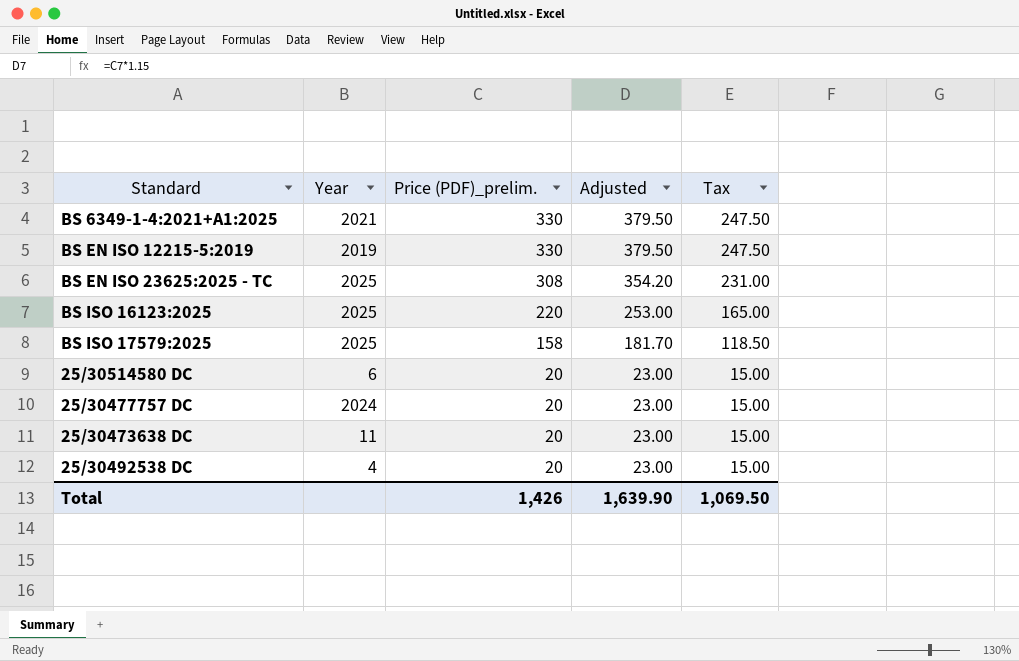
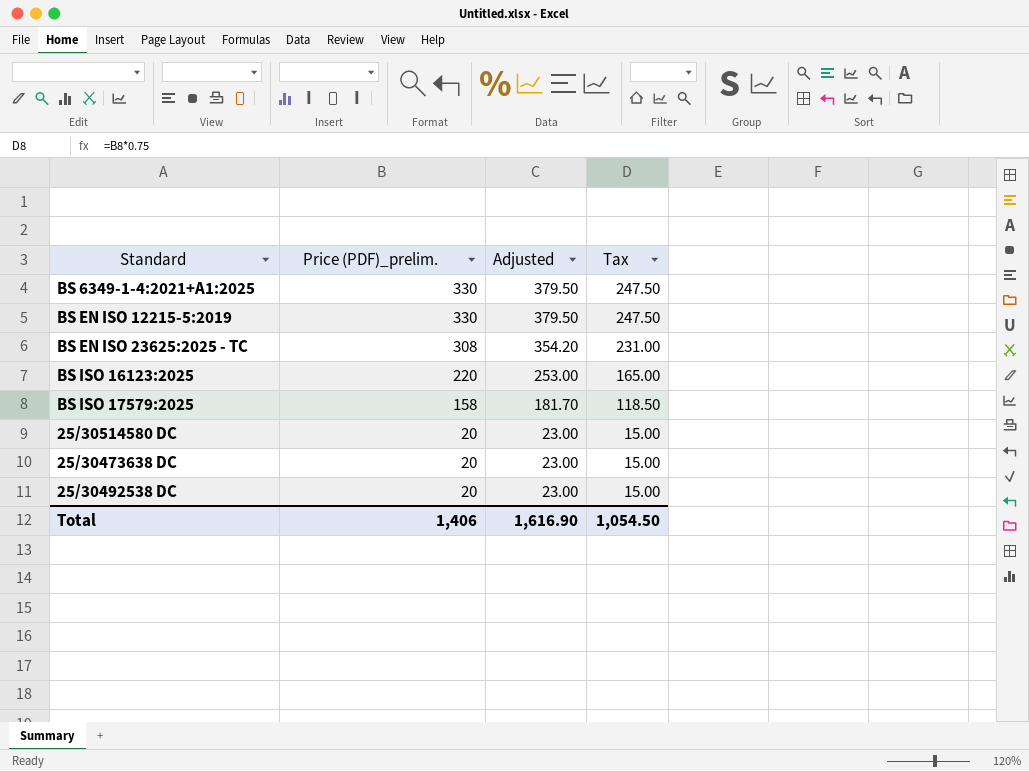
column Year | position: 2 -> none
row 25/30477757 DC: 2024 | 20 | 23.00 | 15.00 -> none
Total | Price (PDF)_prelim.: 1,426 -> 1,406
Total | Adjusted: 1,639.90 -> 1,616.90
Total | Tax: 1,069.50 -> 1,054.50

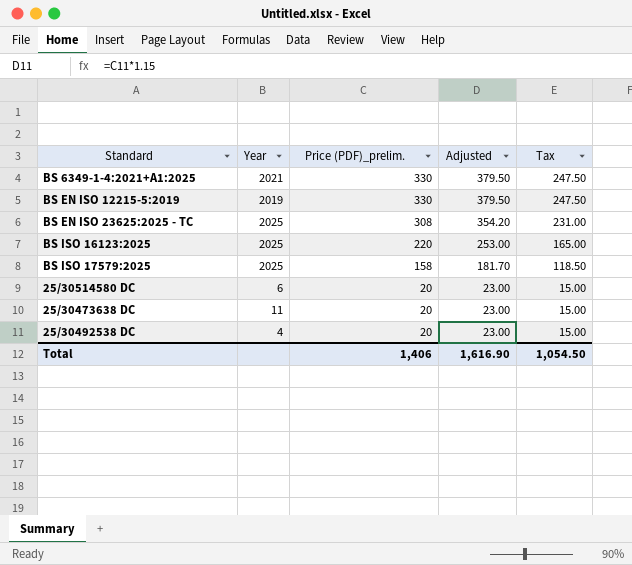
column Year | position: none -> 2

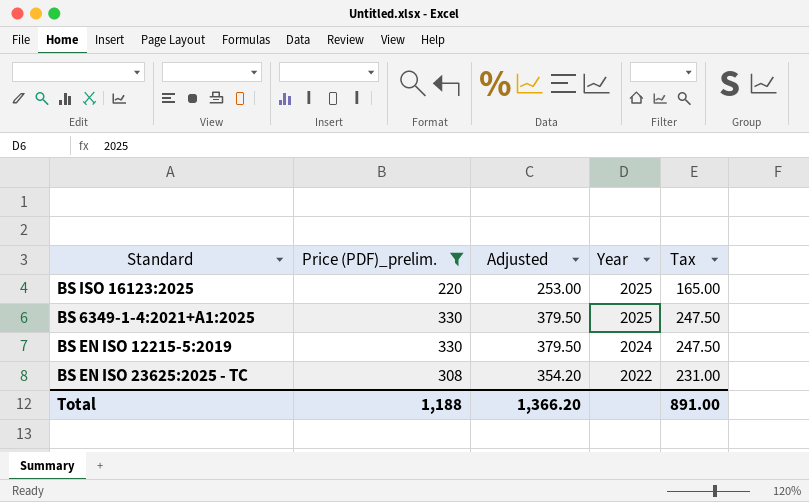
filter: none -> Price (PDF)_prelim. >= 220
row order: Price (PDF)_prelim. descending -> Year descending
column Year | position: 2 -> 4
BS 6349-1-4:2021+A1:2025 | Year: 2021 -> 2025
BS EN ISO 12215-5:2019 | Year: 2019 -> 2024
BS EN ISO 23625:2025 - TC | Year: 2025 -> 2022
Total | Price (PDF)_prelim.: 1,406 -> 1,188
Total | Adjusted: 1,616.90 -> 1,366.20
Total | Tax: 1,054.50 -> 891.00

